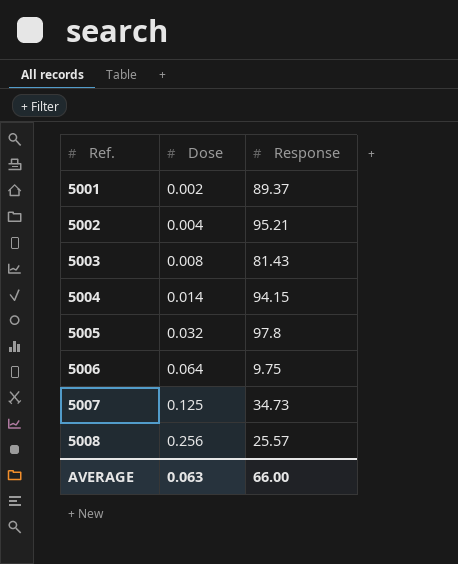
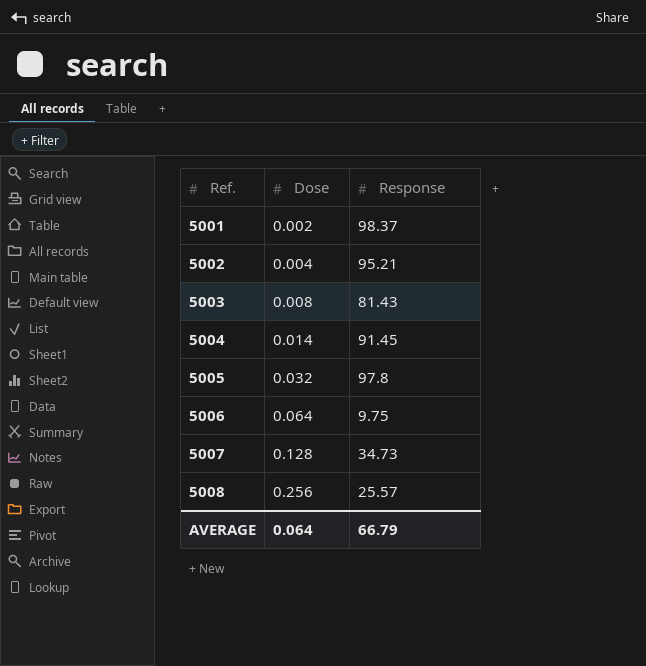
5001 | Response: 89.37 -> 98.37
5004 | Response: 94.15 -> 91.45
5007 | Dose: 0.125 -> 0.128
AVERAGE | Dose: 0.063 -> 0.064
AVERAGE | Response: 66.00 -> 66.79

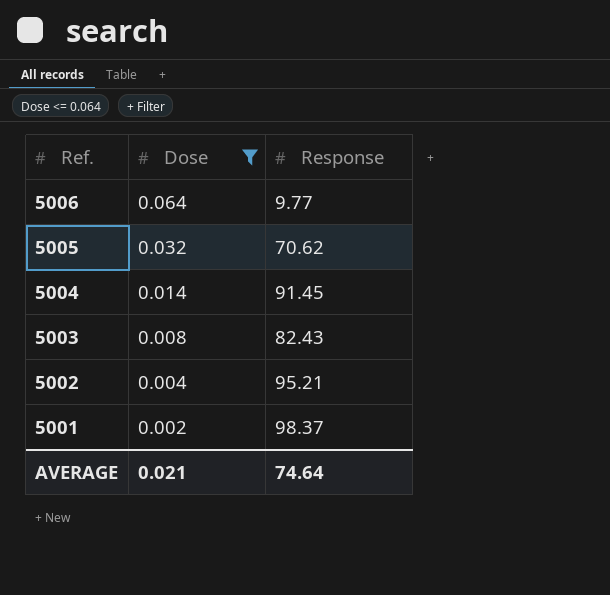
filter: none -> Dose <= 0.064
row order: Ref. ascending -> Ref. descending
5006 | Response: 9.75 -> 9.77
5005 | Response: 97.8 -> 70.62
5003 | Response: 81.43 -> 82.43
AVERAGE | Dose: 0.064 -> 0.021
AVERAGE | Response: 66.79 -> 74.64

